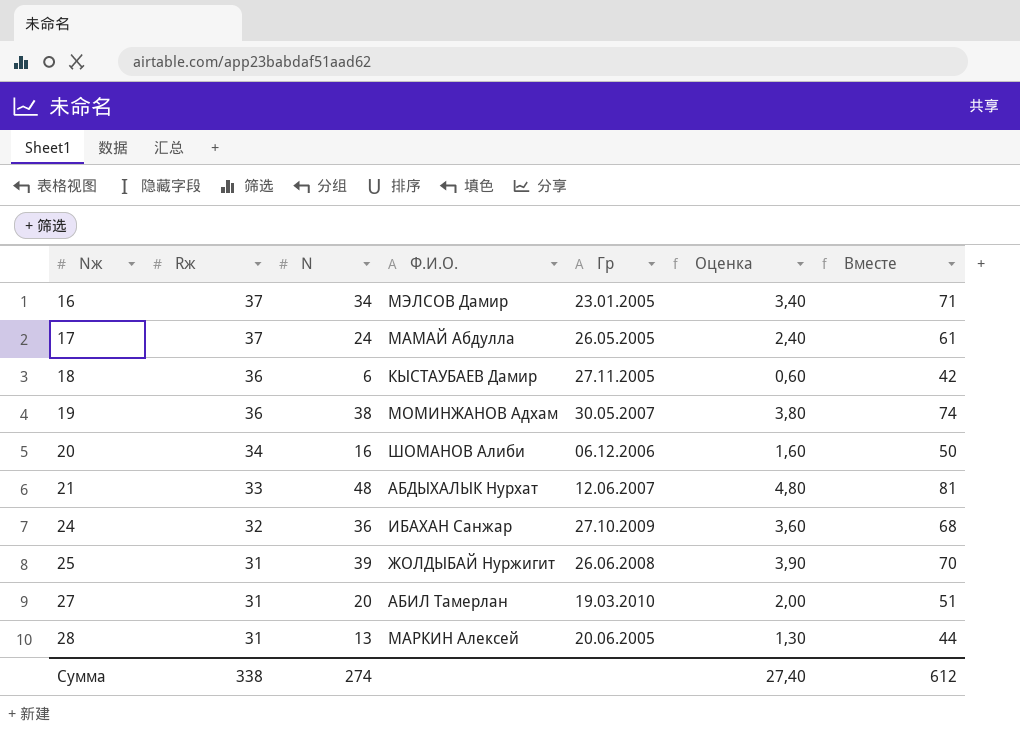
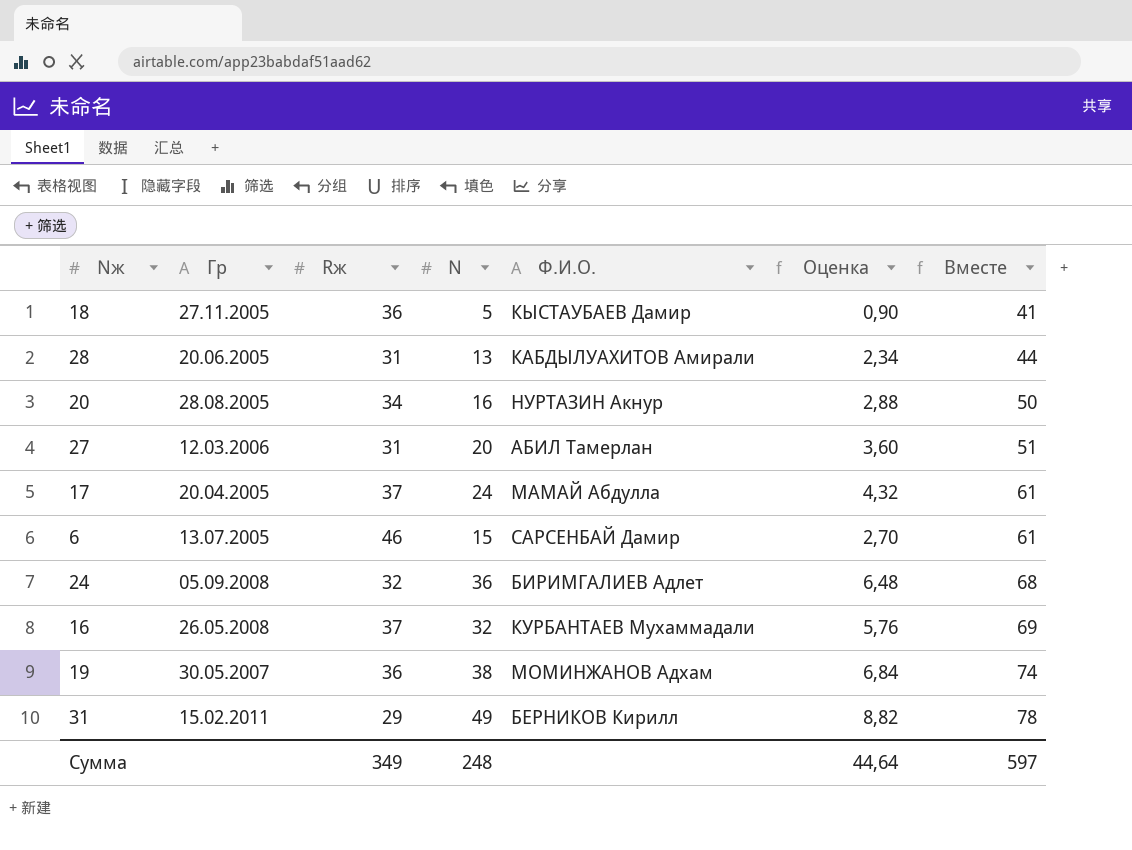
row order: Nж ascending -> Вместе ascending
column Гр | position: 5 -> 2
column Оценка | formula: [N] * 0,1 -> [N] * 0,18
row 21: 33 | 48 | АБДЫХАЛЫК Нурхат | 12.06.2007 | 4,80 | 81 -> none
row 25: 31 | 39 | ЖОЛДЫБАЙ Нуржигит | 26.06.2008 | 3,90 | 70 -> none
18 | N: 6 -> 5
18 | Вместе: 42 -> 41
28 | Ф.И.О.: МАРКИН Алексей -> КАБДЫЛУАХИТОВ Амирали
20 | Гр: 06.12.2006 -> 28.08.2005
20 | Ф.И.О.: ШОМАНОВ Алиби -> НУРТАЗИН Акнур
27 | Гр: 19.03.2010 -> 12.03.2006
17 | Гр: 26.05.2005 -> 20.04.2005
row 6: none -> 13.07.2005 | 46 | 15 | САРСЕНБАЙ Дамир | 2,70 | 61
24 | Гр: 27.10.2009 -> 05.09.2008
24 | Ф.И.О.: ИБАХАН Санжар -> БИРИМГАЛИЕВ Адлет
16 | Гр: 23.01.2005 -> 26.05.2008
16 | N: 34 -> 32
16 | Ф.И.О.: МЭЛСОВ Дамир -> КУРБАНТАЕВ Мухаммадали
16 | Вместе: 71 -> 69
row 31: none -> 15.02.2011 | 29 | 49 | БЕРНИКОВ Кирилл | 8,82 | 78
Сумма | Rж: 338 -> 349
Сумма | N: 274 -> 248
Сумма | Оценка: 27,40 -> 44,64
Сумма | Вместе: 612 -> 597

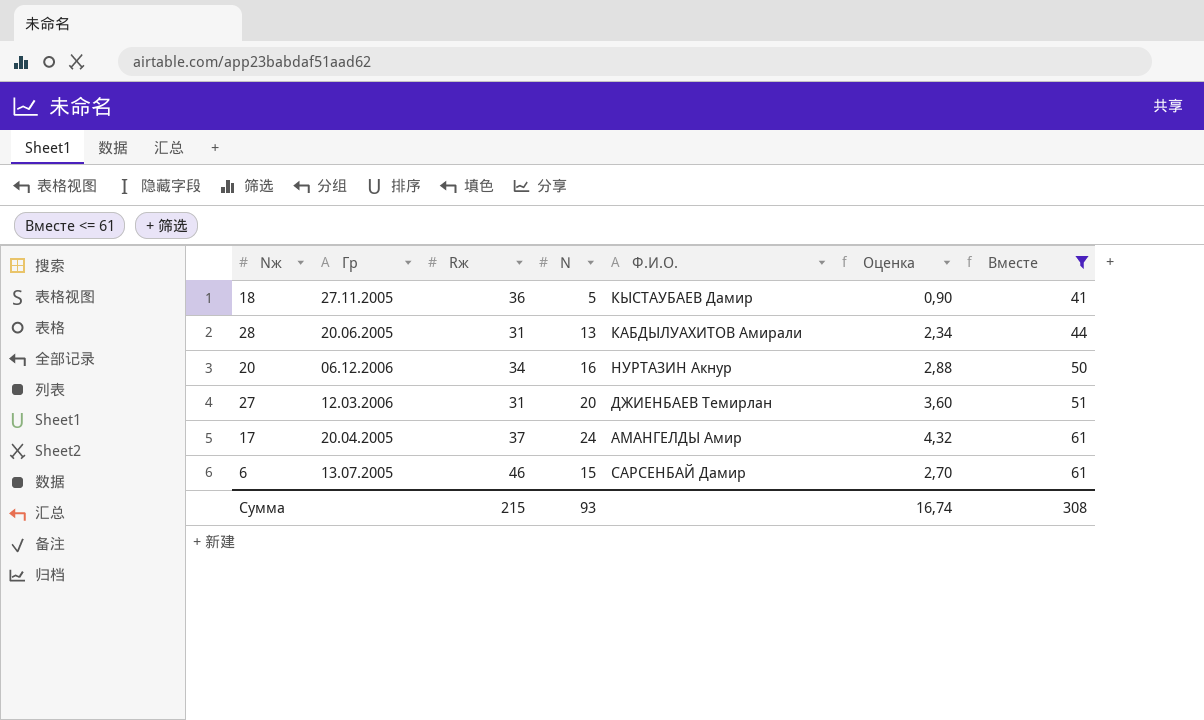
filter: none -> Вместе <= 61
20 | Гр: 28.08.2005 -> 06.12.2006
27 | Ф.И.О.: АБИЛ Тамерлан -> ДЖИЕНБАЕВ Темирлан
17 | Ф.И.О.: МАМАЙ Абдулла -> АМАНГЕЛДЫ Амир
Сумма | Rж: 349 -> 215
Сумма | N: 248 -> 93
Сумма | Оценка: 44,64 -> 16,74
Сумма | Вместе: 597 -> 308

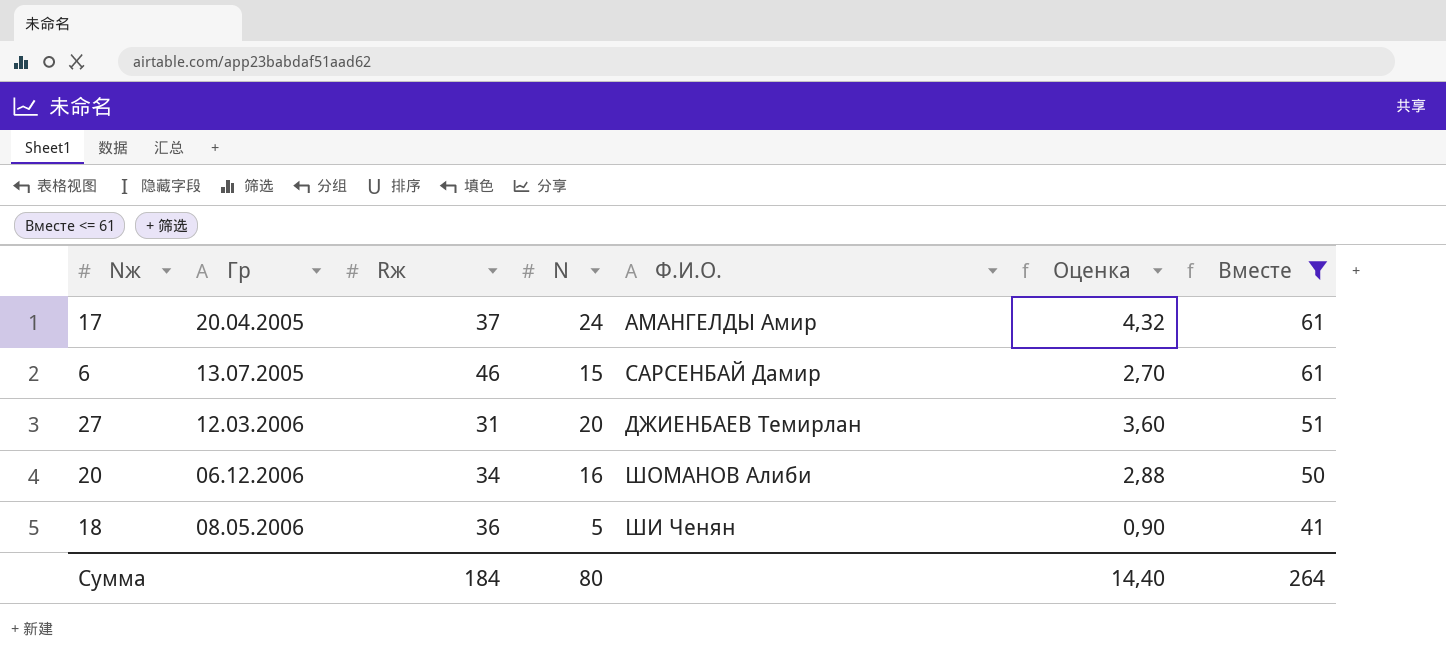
row order: Вместе ascending -> Вместе descending
row 28: 20.06.2005 | 31 | 13 | КАБДЫЛУАХИТОВ Амирали | 2,34 | 44 -> none
20 | Ф.И.О.: НУРТАЗИН Акнур -> ШОМАНОВ Алиби
18 | Гр: 27.11.2005 -> 08.05.2006
18 | Ф.И.О.: КЫСТАУБАЕВ Дамир -> ШИ Ченян
Сумма | Rж: 215 -> 184
Сумма | N: 93 -> 80
Сумма | Оценка: 16,74 -> 14,40
Сумма | Вместе: 308 -> 264

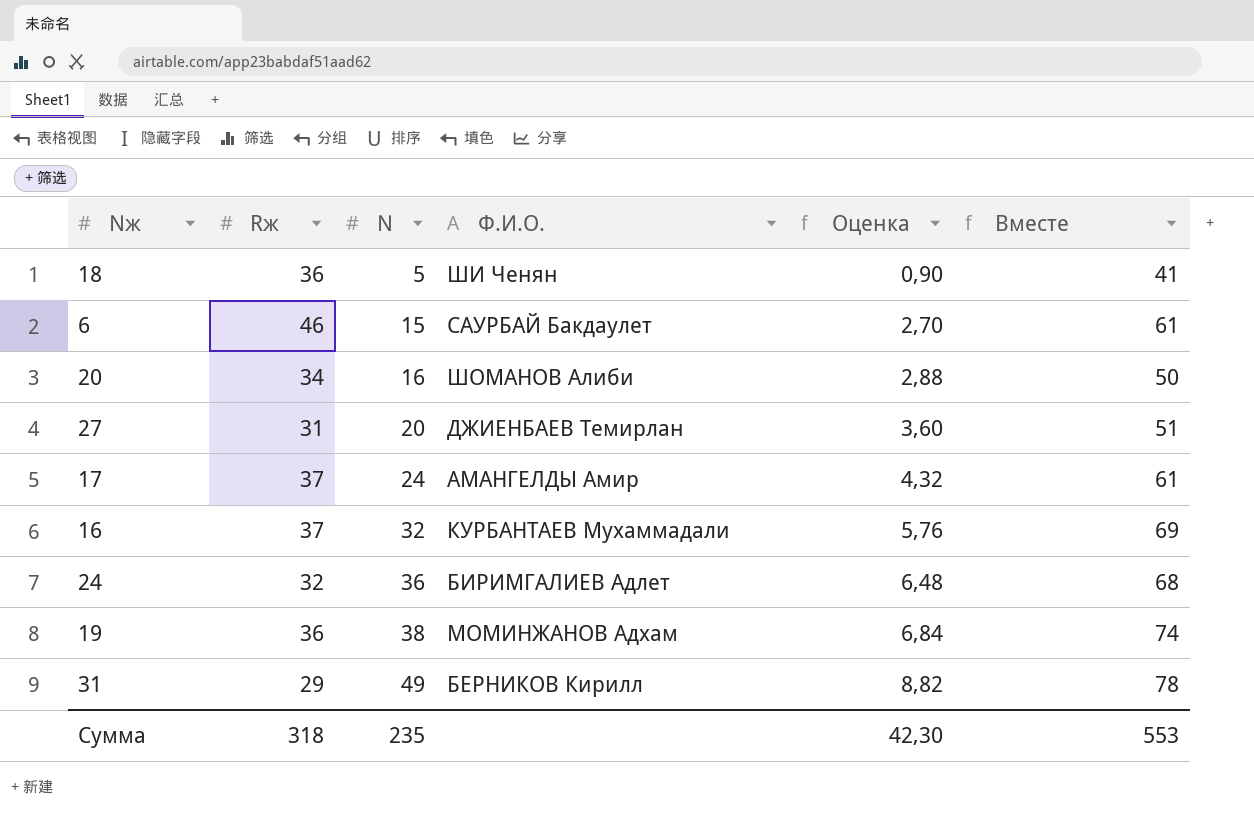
filter: Вместе <= 61 -> none
row order: Вместе descending -> N ascending
column Гр | position: 2 -> none
6 | Ф.И.О.: САРСЕНБАЙ Дамир -> САУРБАЙ Бакдаулет
Сумма | Rж: 184 -> 318
Сумма | N: 80 -> 235
Сумма | Оценка: 14,40 -> 42,30
Сумма | Вместе: 264 -> 553

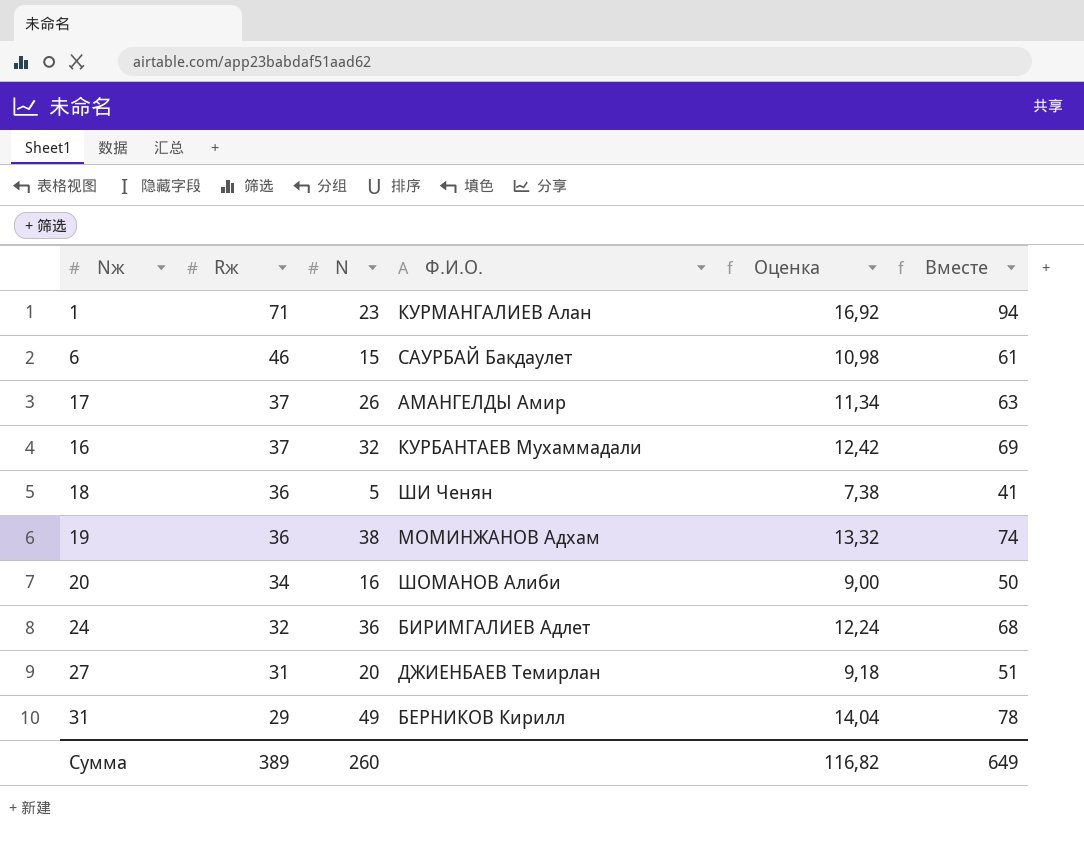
row order: N ascending -> Rж descending
column Оценка | formula: [N] * 0,18 -> [Вместе] * 0,18
row 1: none -> 71 | 23 | КУРМАНГАЛИЕВ Алан | 16,92 | 94
17 | N: 24 -> 26
17 | Вместе: 61 -> 63
Сумма | Rж: 318 -> 389
Сумма | N: 235 -> 260
Сумма | Оценка: 42,30 -> 116,82
Сумма | Вместе: 553 -> 649

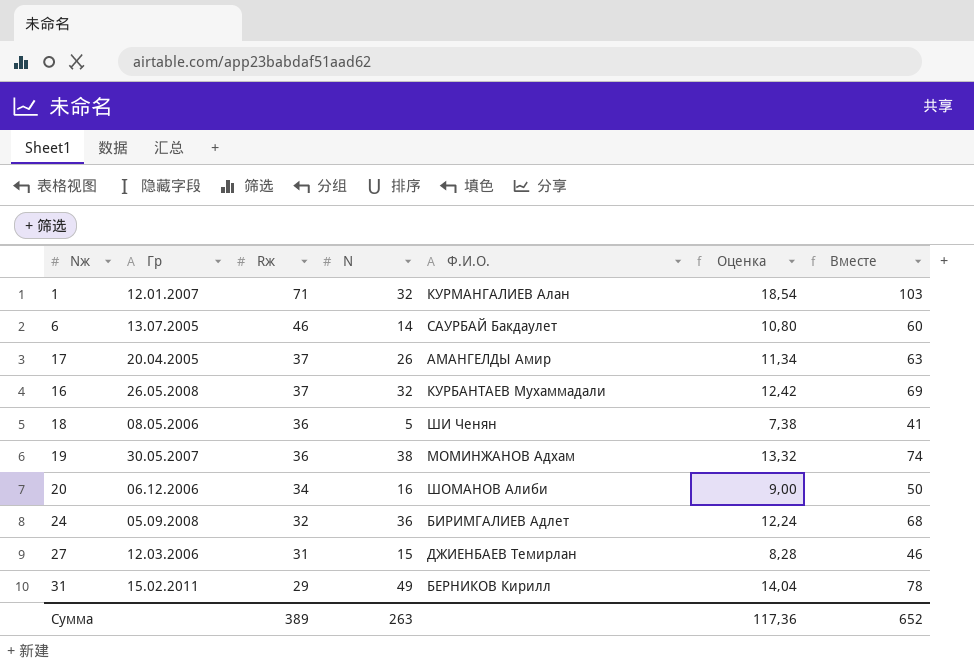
column Гр | position: none -> 2
1 | N: 23 -> 32
1 | Оценка: 16,92 -> 18,54
1 | Вместе: 94 -> 103
6 | N: 15 -> 14
6 | Оценка: 10,98 -> 10,80
6 | Вместе: 61 -> 60
27 | N: 20 -> 15
27 | Оценка: 9,18 -> 8,28
27 | Вместе: 51 -> 46
Сумма | N: 260 -> 263
Сумма | Оценка: 116,82 -> 117,36
Сумма | Вместе: 649 -> 652

